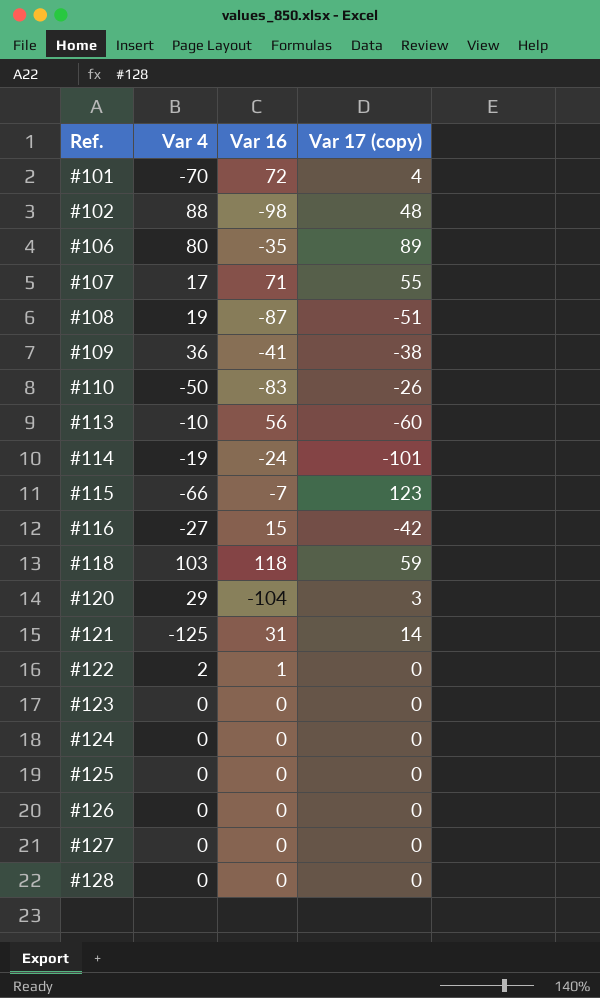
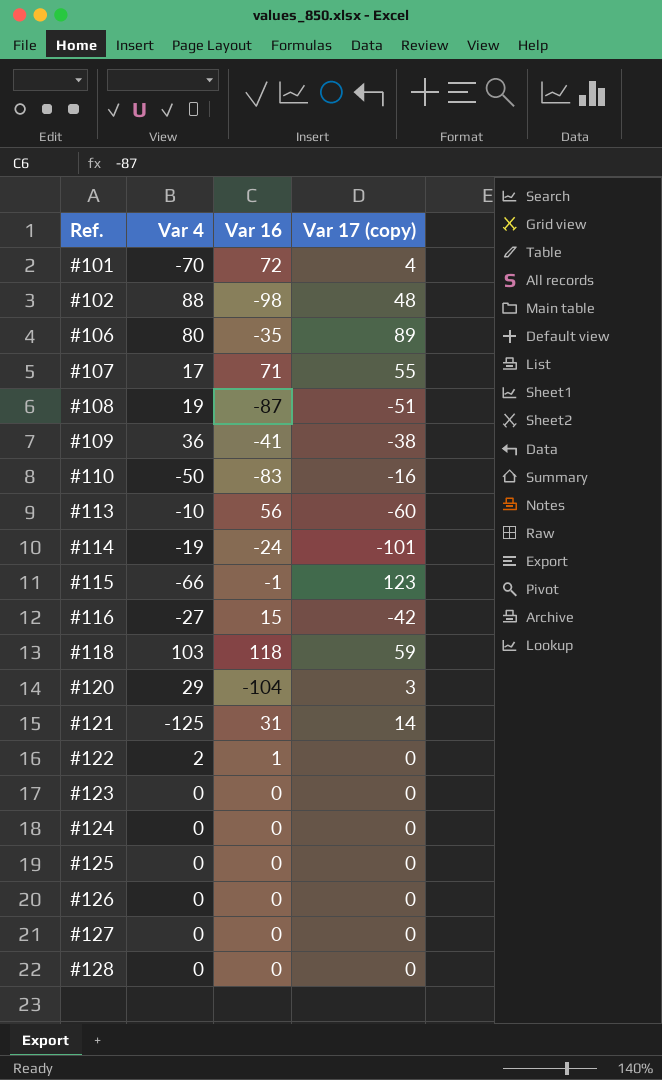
#110 | Var 17 (copy): -26 -> -16
#115 | Var 16: -7 -> -1

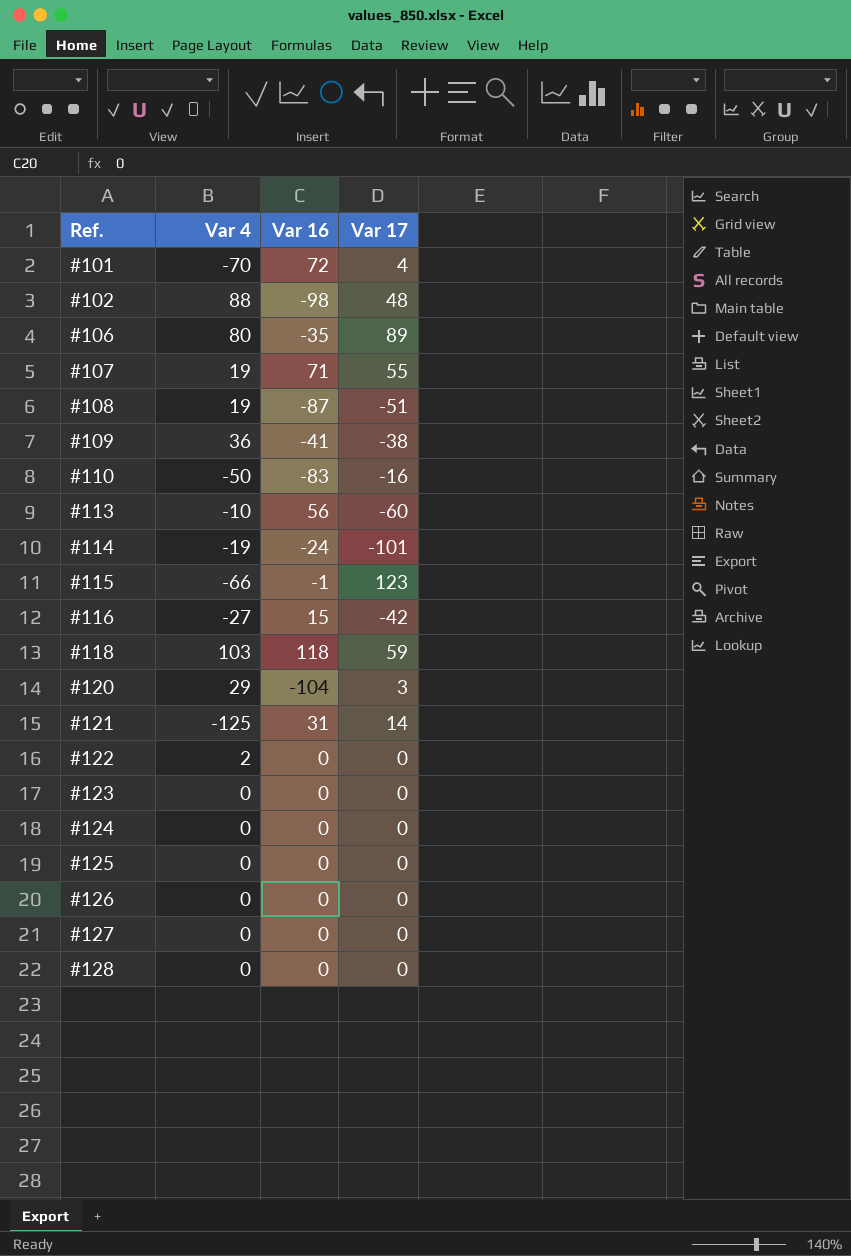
column name: Var 17 (copy) -> Var 17
#107 | Var 4: 17 -> 19
#122 | Var 16: 1 -> 0

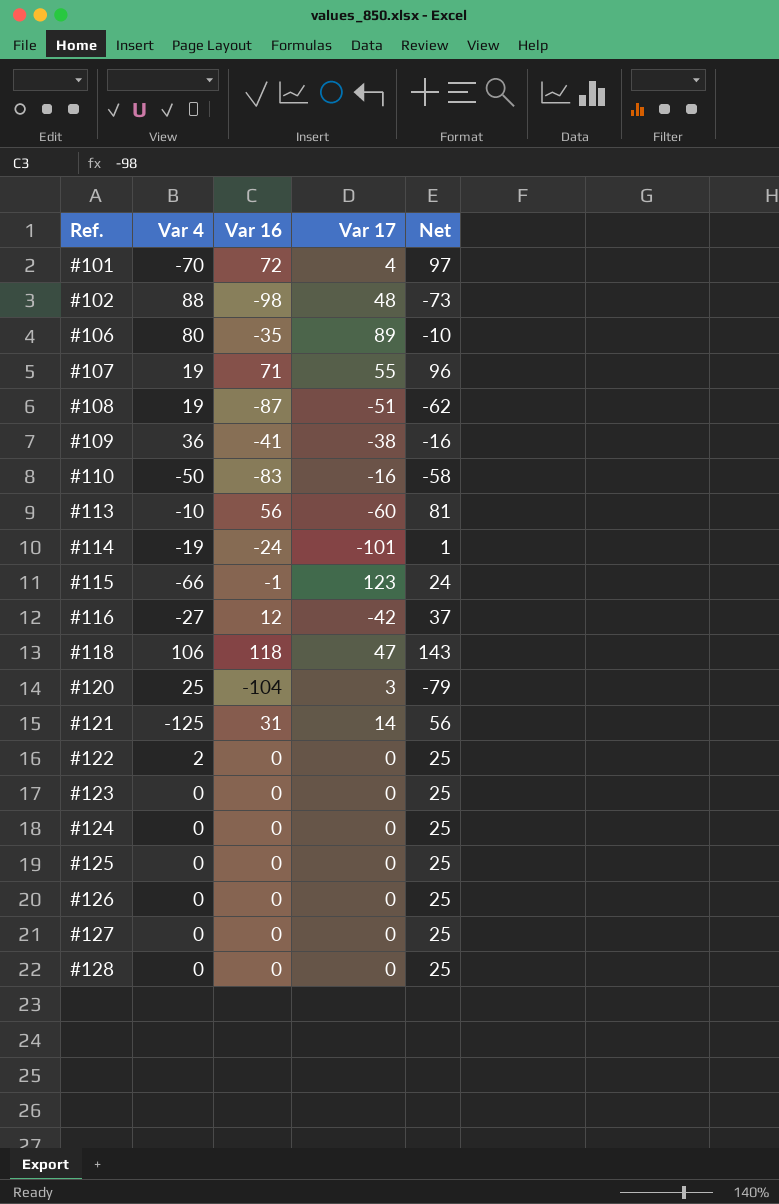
column Net | formula: none -> [Var 16] + 25
#116 | Var 16: 15 -> 12
#118 | Var 4: 103 -> 106
#118 | Var 17: 59 -> 47
#120 | Var 4: 29 -> 25

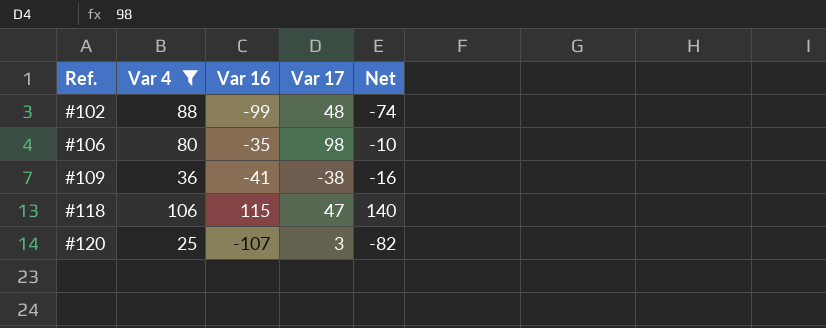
filter: none -> Var 4 >= 25
#102 | Var 16: -98 -> -99
#102 | Net: -73 -> -74
#106 | Var 17: 89 -> 98
#118 | Var 16: 118 -> 115
#118 | Net: 143 -> 140
#120 | Var 16: -104 -> -107
#120 | Net: -79 -> -82

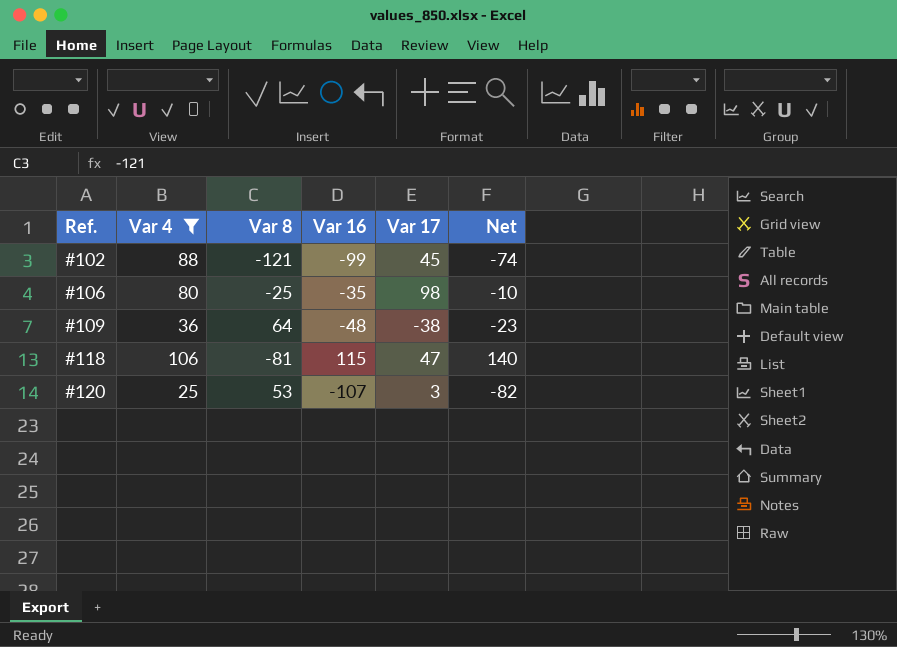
column Var 8 | position: none -> 3
#102 | Var 17: 48 -> 45
#109 | Var 16: -41 -> -48
#109 | Net: -16 -> -23

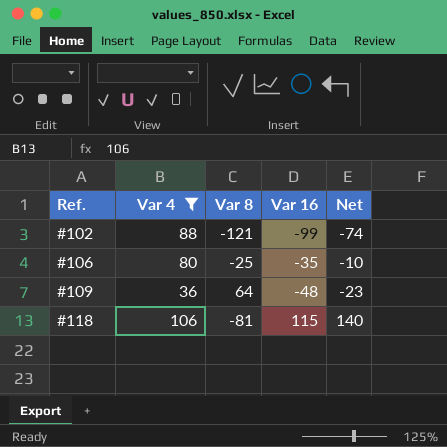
column Var 17 | position: 5 -> none
row #120: 25 | 53 | -107 | 3 | -82 -> none

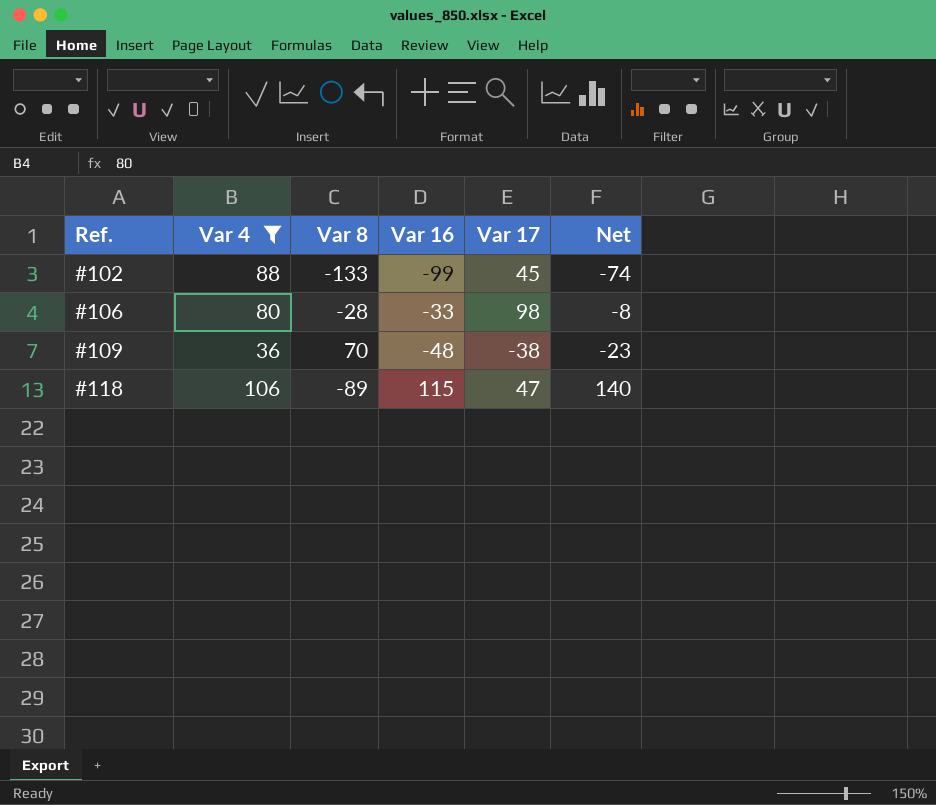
column Var 17 | position: none -> 5
#102 | Var 8: -121 -> -133
#106 | Var 8: -25 -> -28
#106 | Var 16: -35 -> -33
#106 | Net: -10 -> -8
#109 | Var 8: 64 -> 70
#118 | Var 8: -81 -> -89

